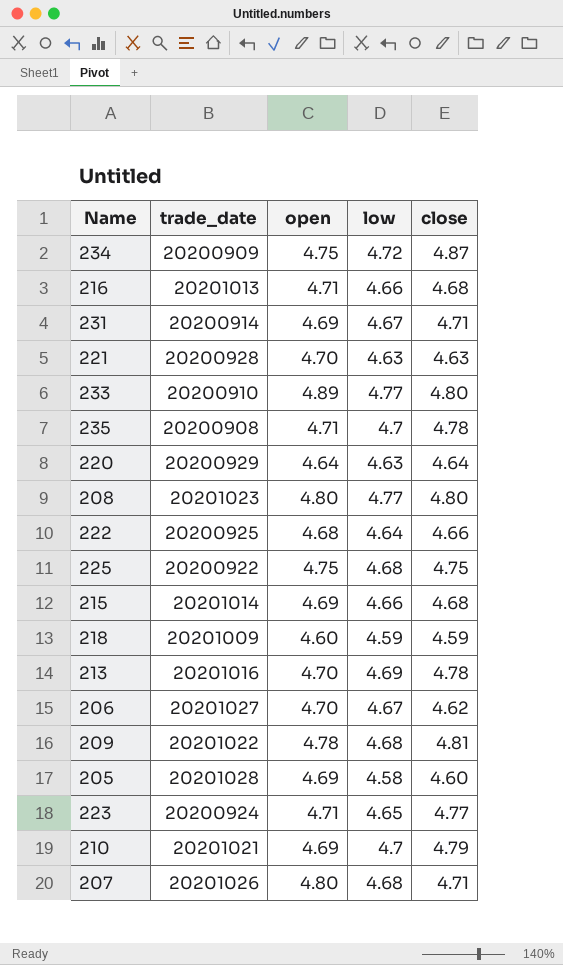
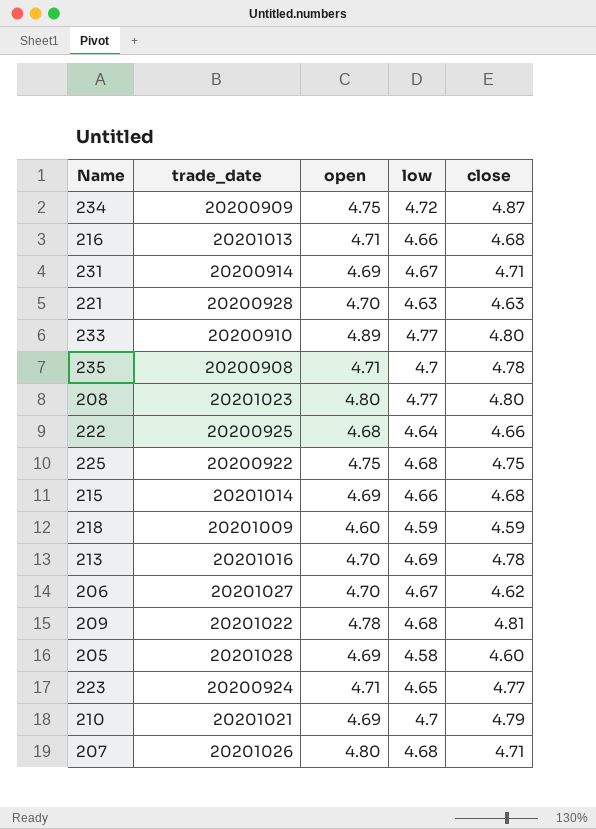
row 220: 20200929 | 4.64 | 4.63 | 4.64 -> none

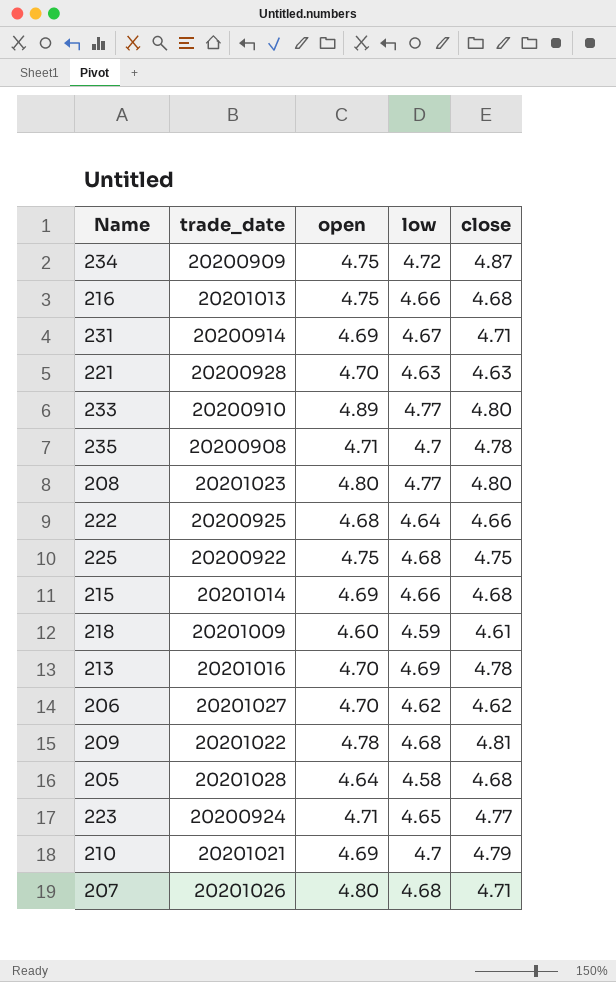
216 | open: 4.71 -> 4.75
218 | close: 4.59 -> 4.61
206 | low: 4.67 -> 4.62
205 | open: 4.69 -> 4.64
205 | close: 4.60 -> 4.68

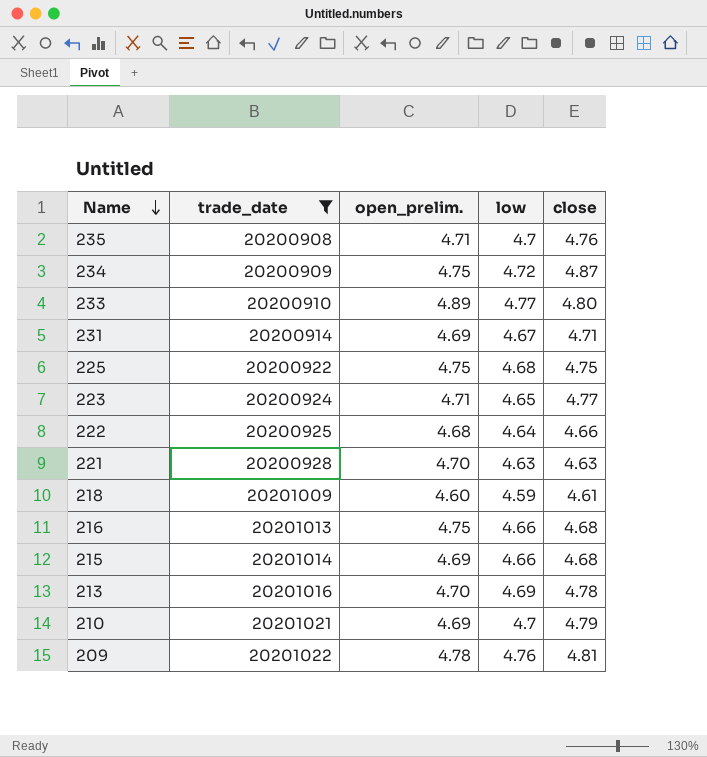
filter: none -> trade_date <= 20201022
row order: none -> Name descending
column name: open -> open_prelim.
235 | close: 4.78 -> 4.76
209 | low: 4.68 -> 4.76

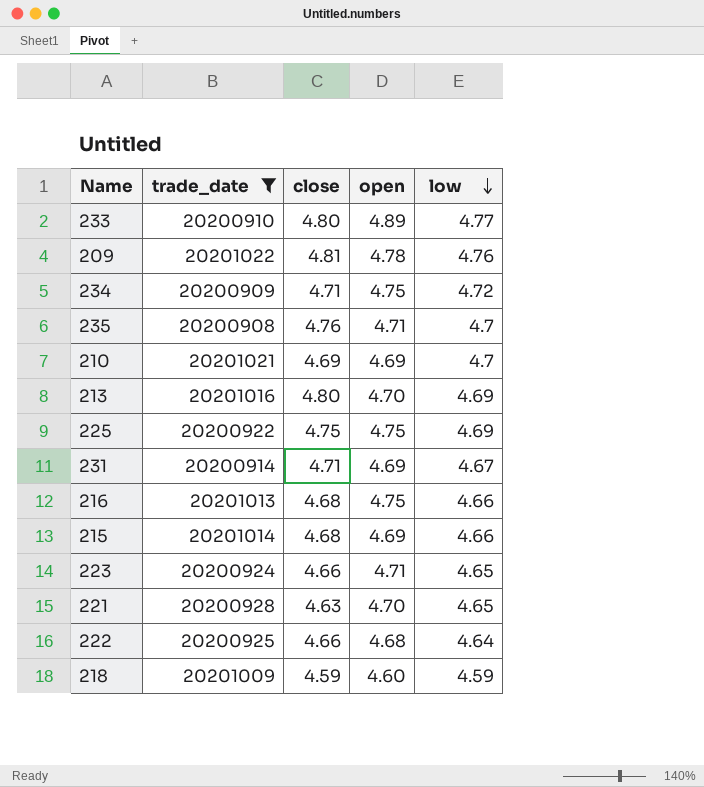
row order: Name descending -> low descending
column close | position: 5 -> 3
column name: open_prelim. -> open
234 | close: 4.87 -> 4.71
210 | close: 4.79 -> 4.69
213 | close: 4.78 -> 4.80
225 | low: 4.68 -> 4.69
223 | close: 4.77 -> 4.66
221 | low: 4.63 -> 4.65
218 | close: 4.61 -> 4.59

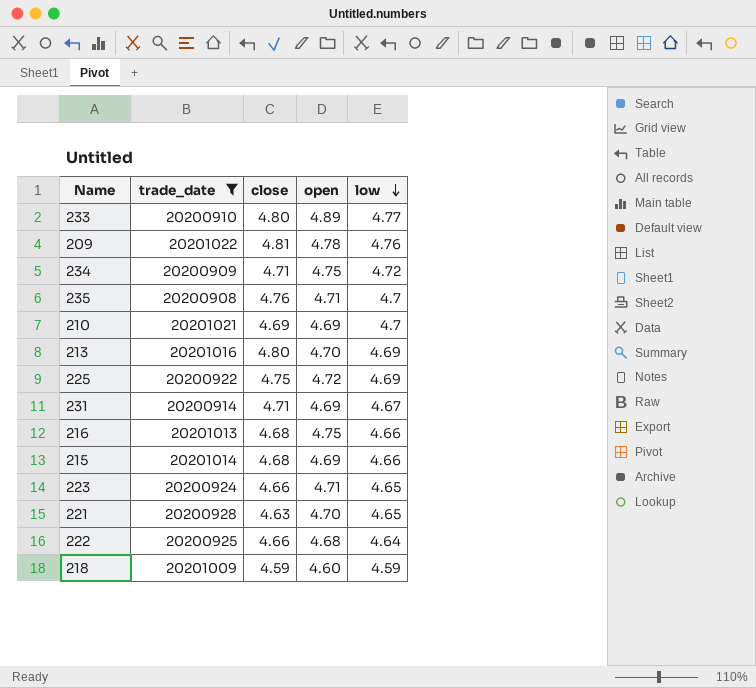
225 | open: 4.75 -> 4.72

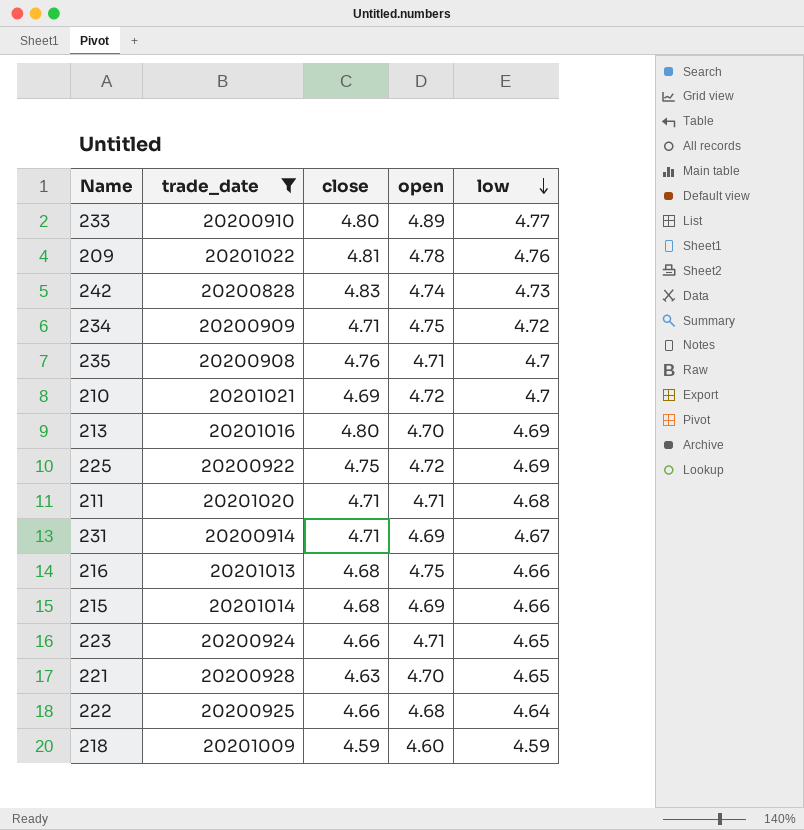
row 242: none -> 20200828 | 4.83 | 4.74 | 4.73
210 | open: 4.69 -> 4.72
row 211: none -> 20201020 | 4.71 | 4.71 | 4.68

